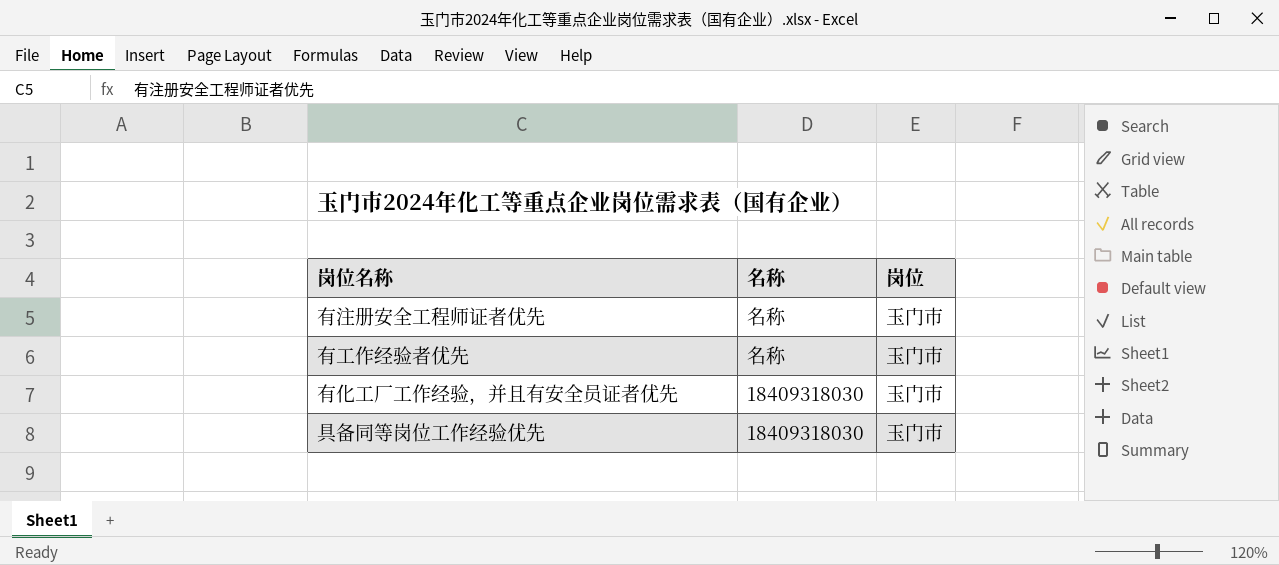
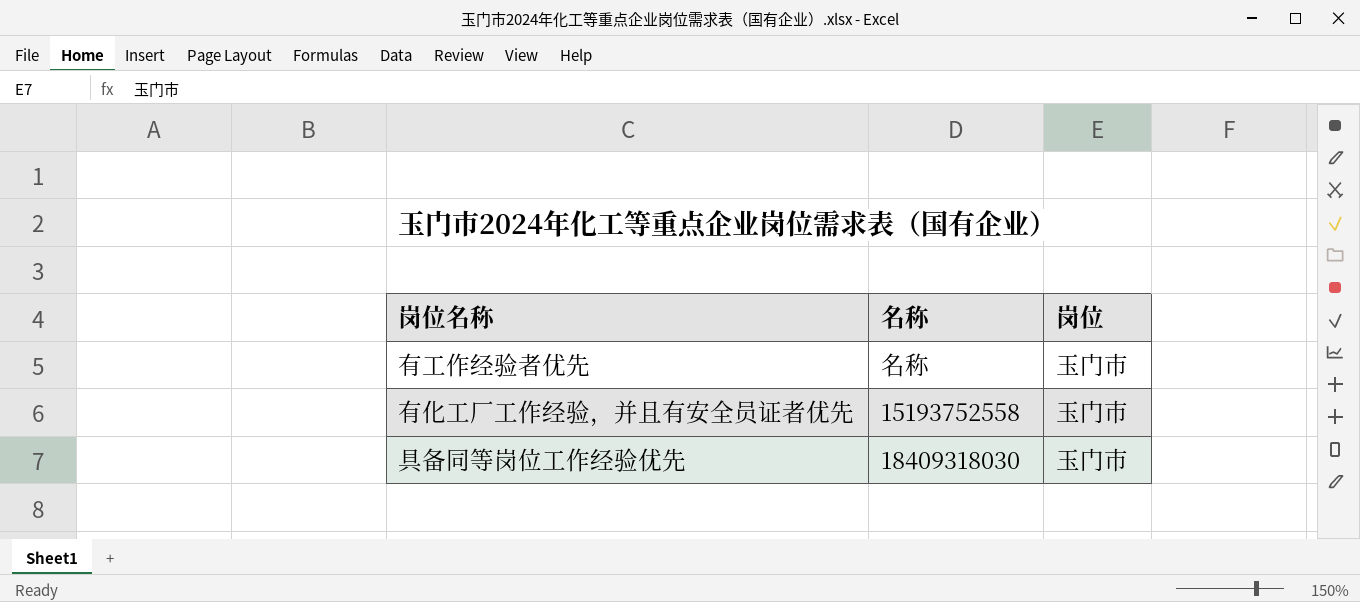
row 有注册安全工程师证者优先: 名称 | 玉门市 -> none
有化工厂工作经验，并且有安全员证者优先 | 名称: 18409318030 -> 15193752558

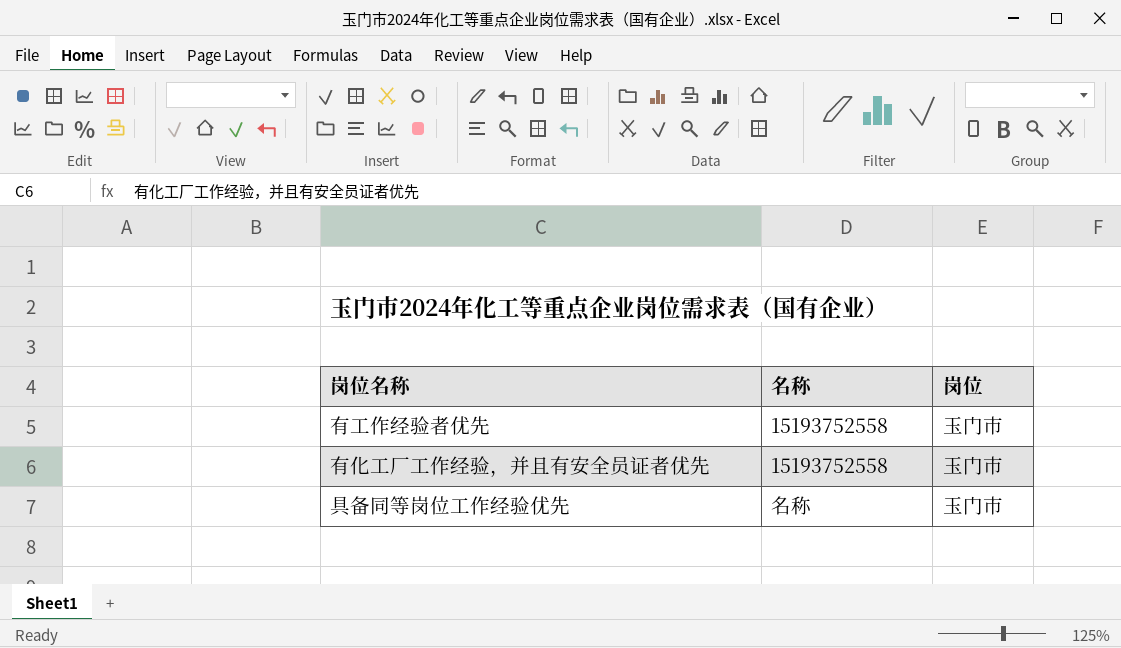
有工作经验者优先 | 名称: 名称 -> 15193752558
具备同等岗位工作经验优先 | 名称: 18409318030 -> 名称

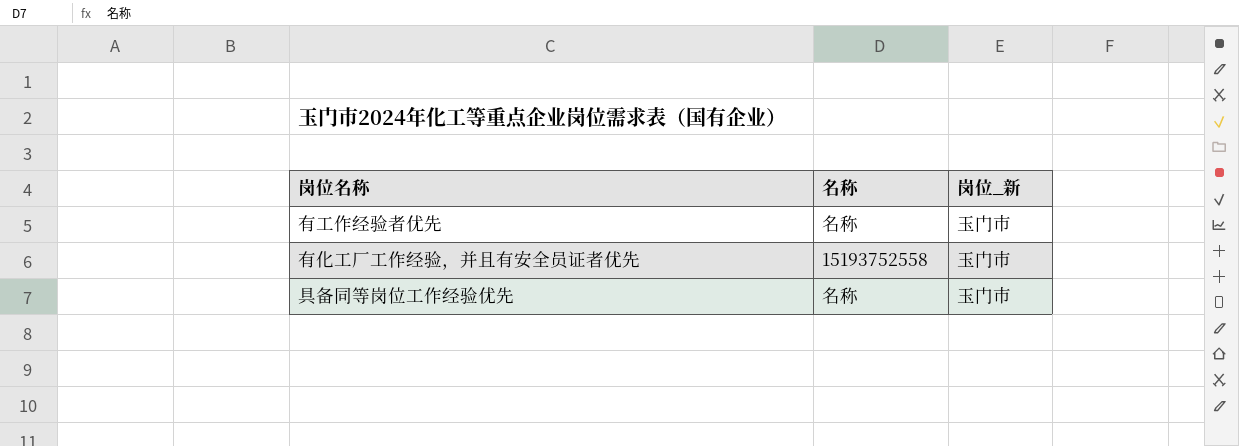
column name: 岗位 -> 岗位_新
有工作经验者优先 | 名称: 15193752558 -> 名称

